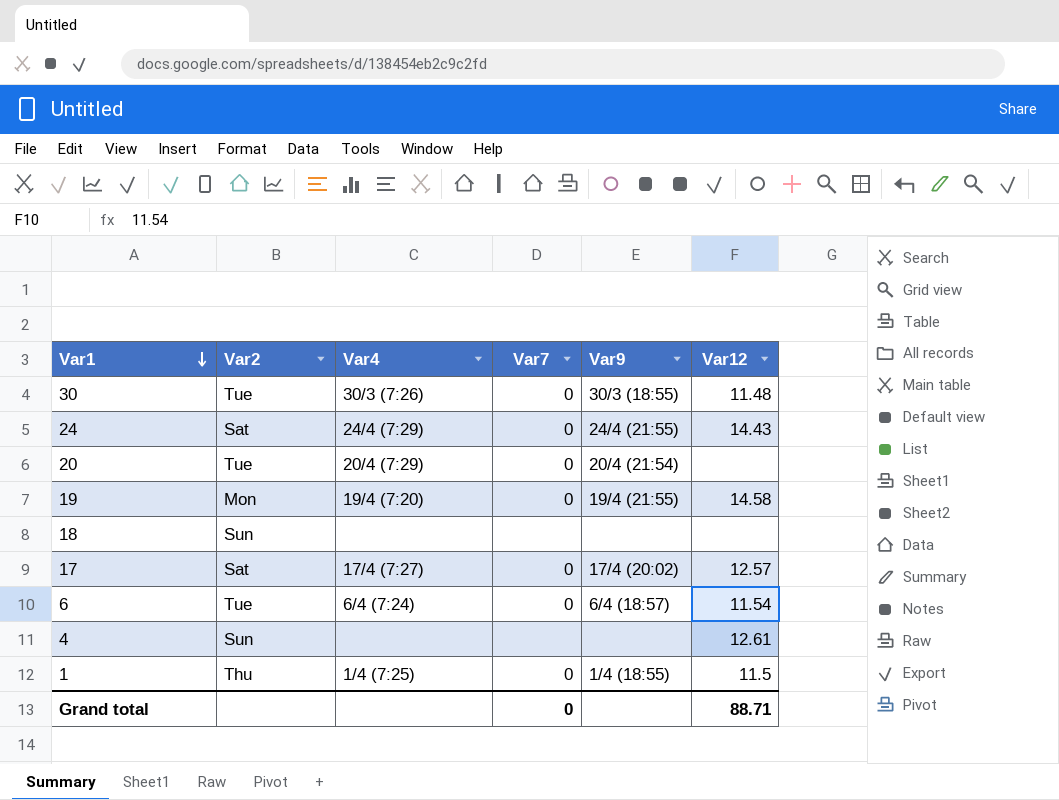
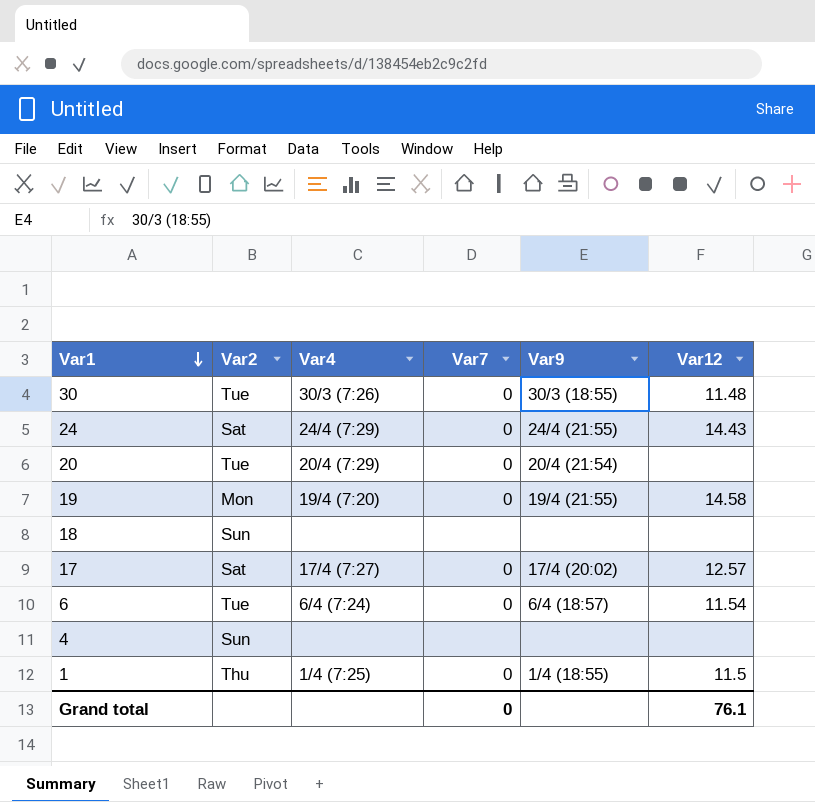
4 | Var12: 12.61 -> none
Grand total | Var12: 88.71 -> 76.1

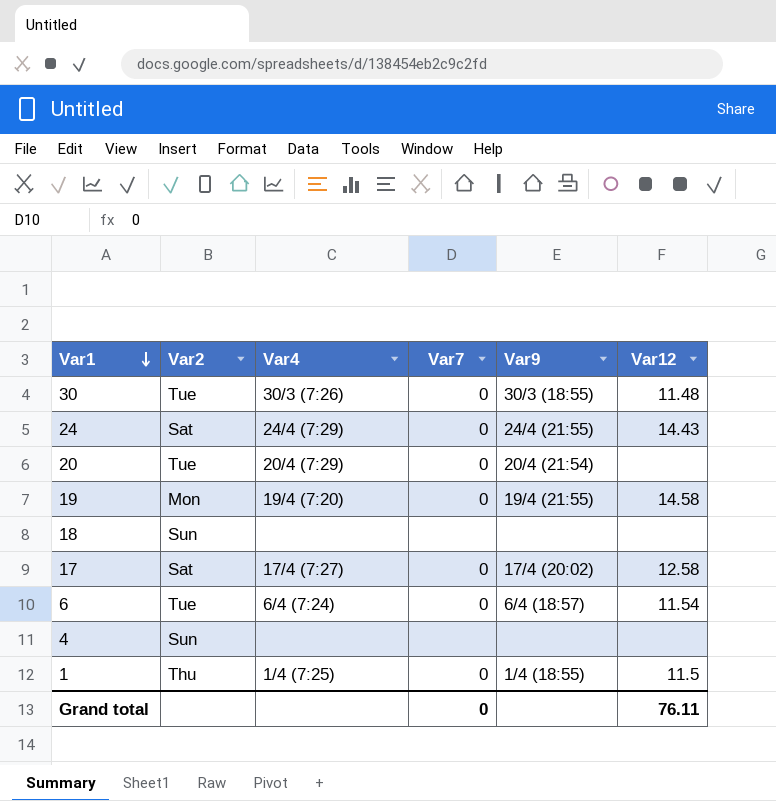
17 | Var12: 12.57 -> 12.58
Grand total | Var12: 76.1 -> 76.11

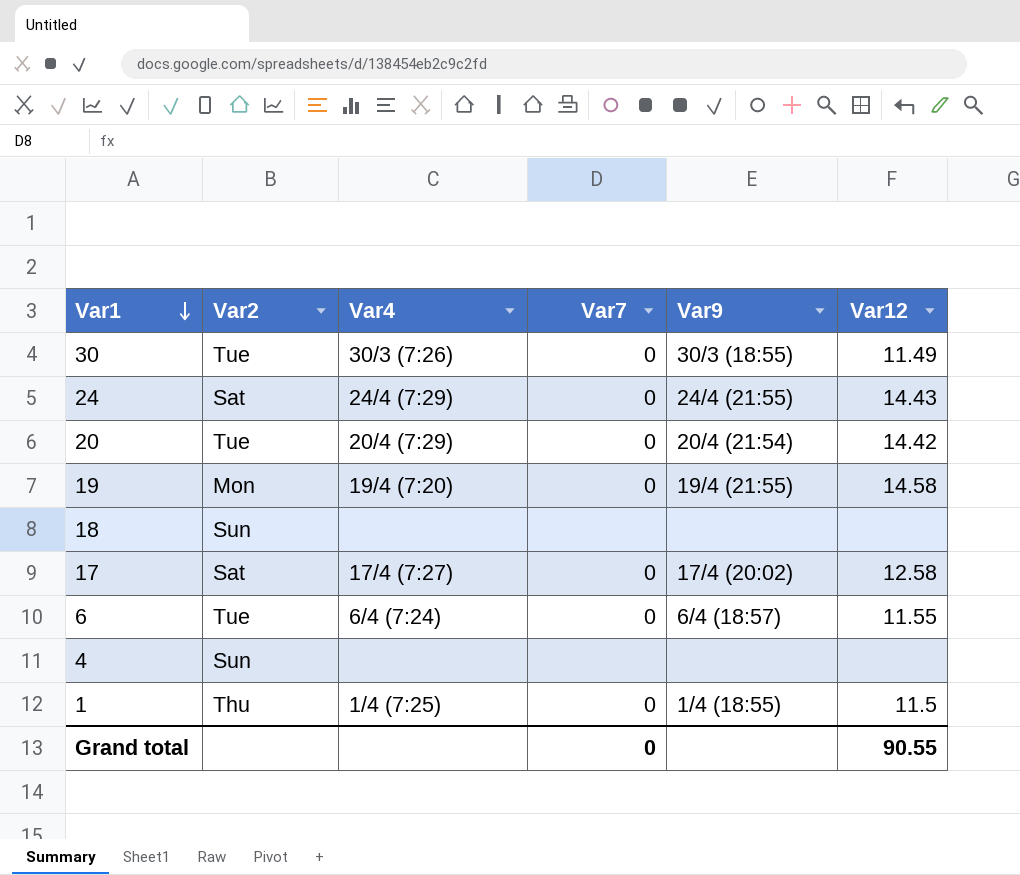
30 | Var12: 11.48 -> 11.49
20 | Var12: none -> 14.42
6 | Var12: 11.54 -> 11.55
Grand total | Var12: 76.11 -> 90.55

